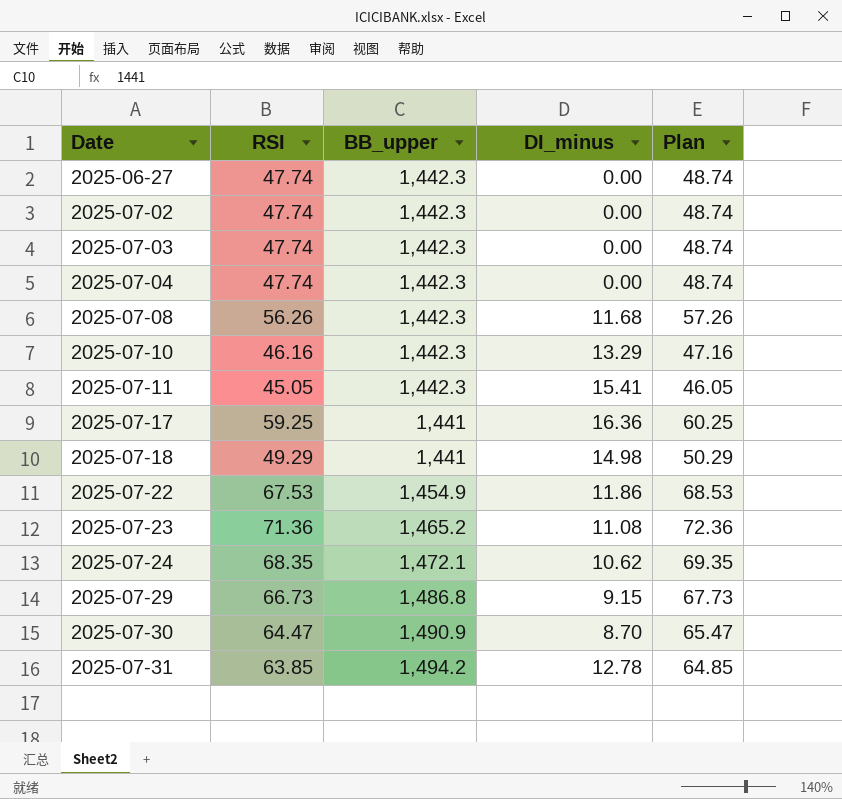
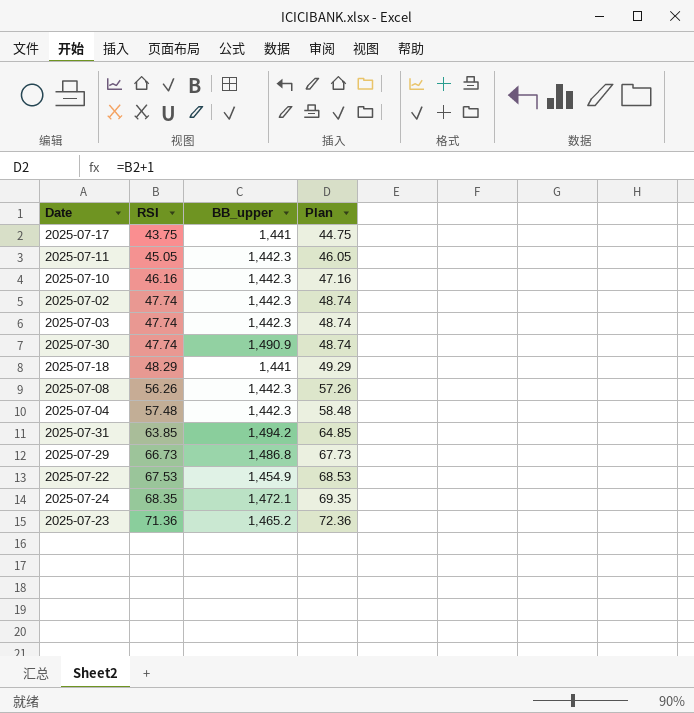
row order: Date ascending -> RSI ascending
column DI_minus | position: 4 -> none
row 2025-06-27: 47.74 | 1,442.3 | 0.00 | 48.74 -> none
2025-07-17 | RSI: 59.25 -> 43.75
2025-07-17 | Plan: 60.25 -> 44.75
2025-07-30 | RSI: 64.47 -> 47.74
2025-07-30 | Plan: 65.47 -> 48.74
2025-07-18 | RSI: 49.29 -> 48.29
2025-07-18 | Plan: 50.29 -> 49.29
2025-07-04 | RSI: 47.74 -> 57.48
2025-07-04 | Plan: 48.74 -> 58.48

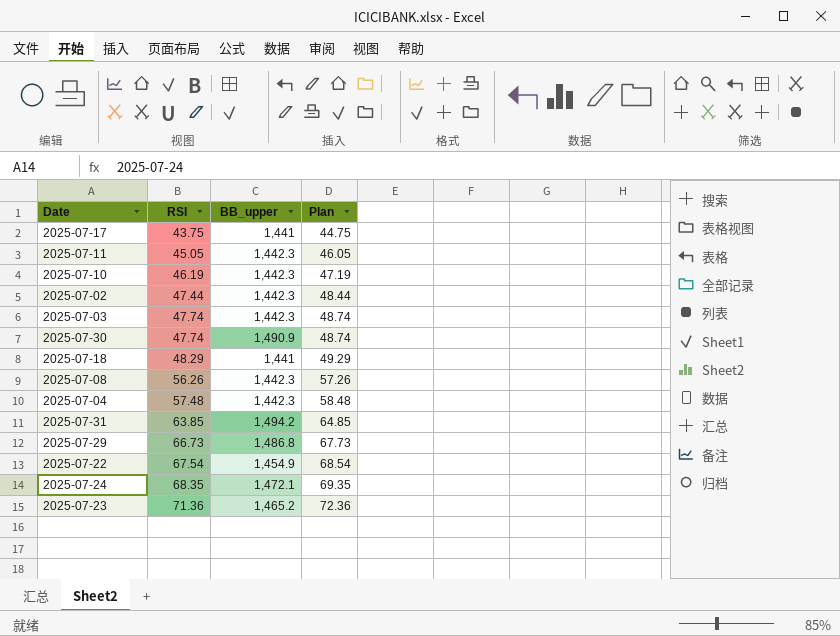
2025-07-10 | RSI: 46.16 -> 46.19
2025-07-10 | Plan: 47.16 -> 47.19
2025-07-02 | RSI: 47.74 -> 47.44
2025-07-02 | Plan: 48.74 -> 48.44
2025-07-22 | RSI: 67.53 -> 67.54
2025-07-22 | Plan: 68.53 -> 68.54

